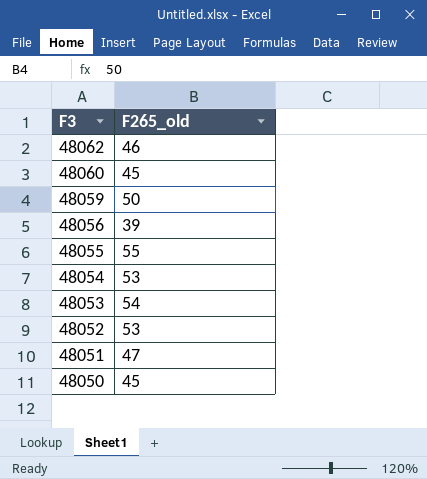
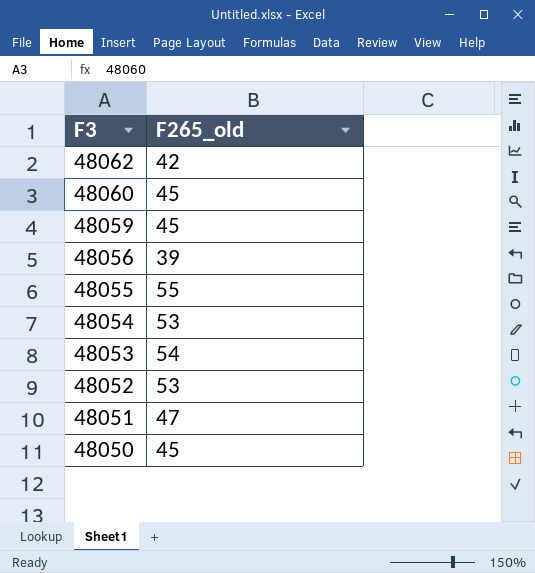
48062 | F265_old: 46 -> 42
48059 | F265_old: 50 -> 45

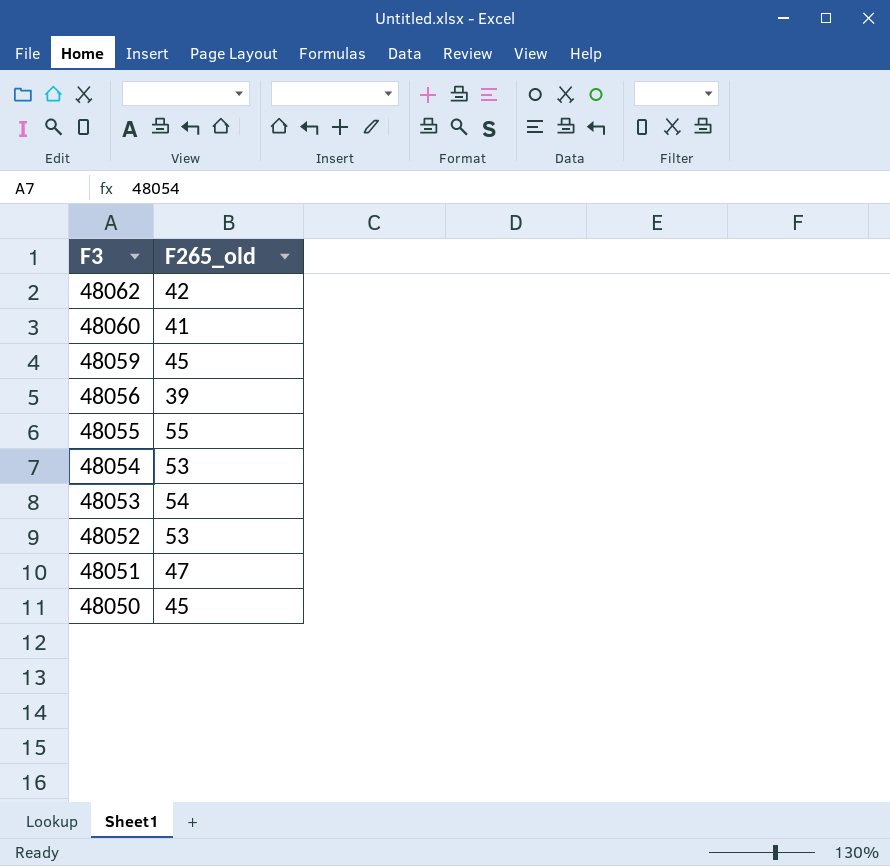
48060 | F265_old: 45 -> 41

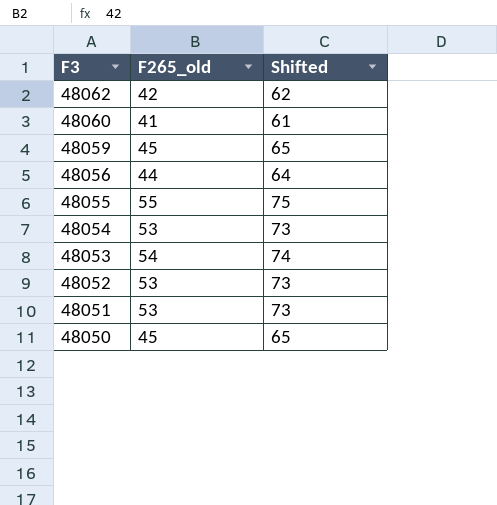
column Shifted | formula: none -> [F265_old] + 20
48056 | F265_old: 39 -> 44
48051 | F265_old: 47 -> 53

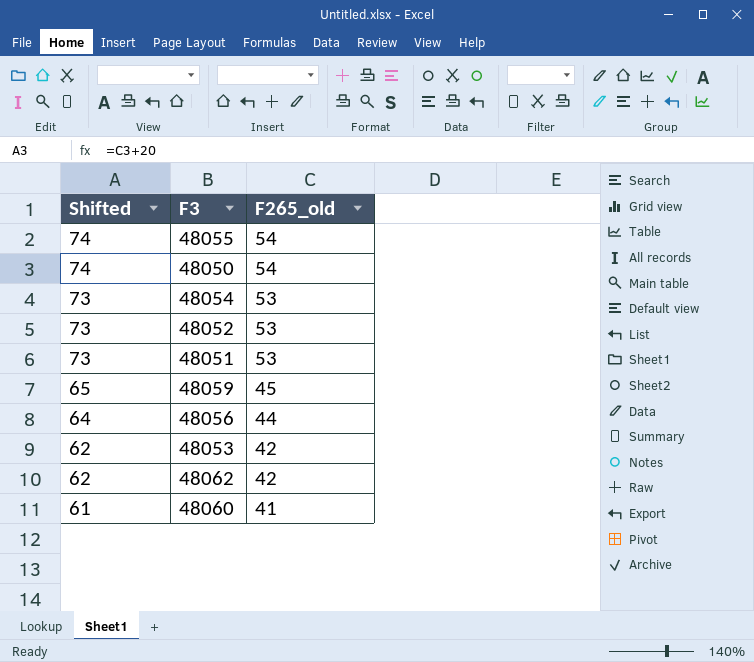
row order: F3 descending -> Shifted descending
column Shifted | position: 3 -> 1
48055 | Shifted: 75 -> 74
48055 | F265_old: 55 -> 54
48050 | Shifted: 65 -> 74
48050 | F265_old: 45 -> 54
48053 | Shifted: 74 -> 62
48053 | F265_old: 54 -> 42

